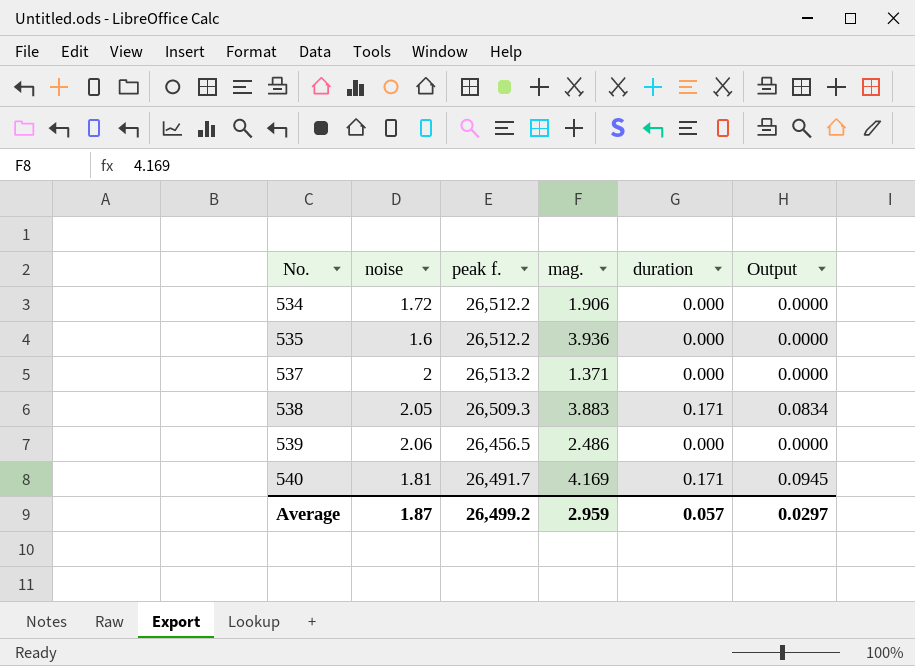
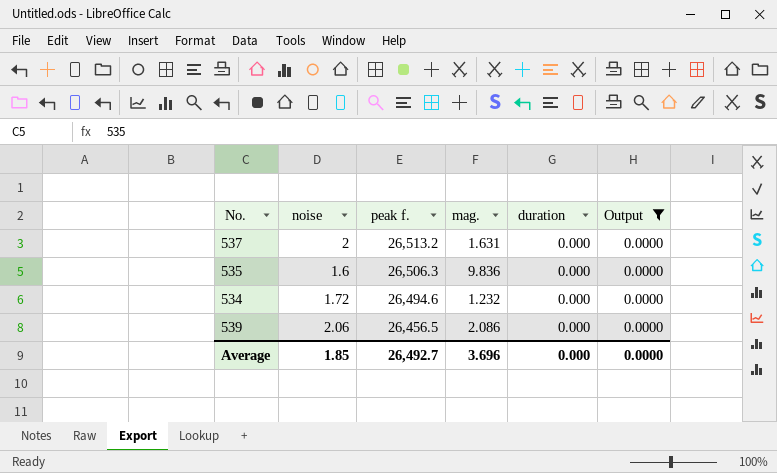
filter: none -> Output = 0.0000
row order: No. ascending -> peak f. descending
537 | mag.: 1.371 -> 1.631
535 | peak f.: 26,512.2 -> 26,506.3
535 | mag.: 3.936 -> 9.836
534 | peak f.: 26,512.2 -> 26,494.6
534 | mag.: 1.906 -> 1.232
539 | mag.: 2.486 -> 2.086
Average | noise: 1.87 -> 1.85
Average | peak f.: 26,499.2 -> 26,492.7
Average | mag.: 2.959 -> 3.696
Average | duration: 0.057 -> 0.000
Average | Output: 0.0297 -> 0.0000

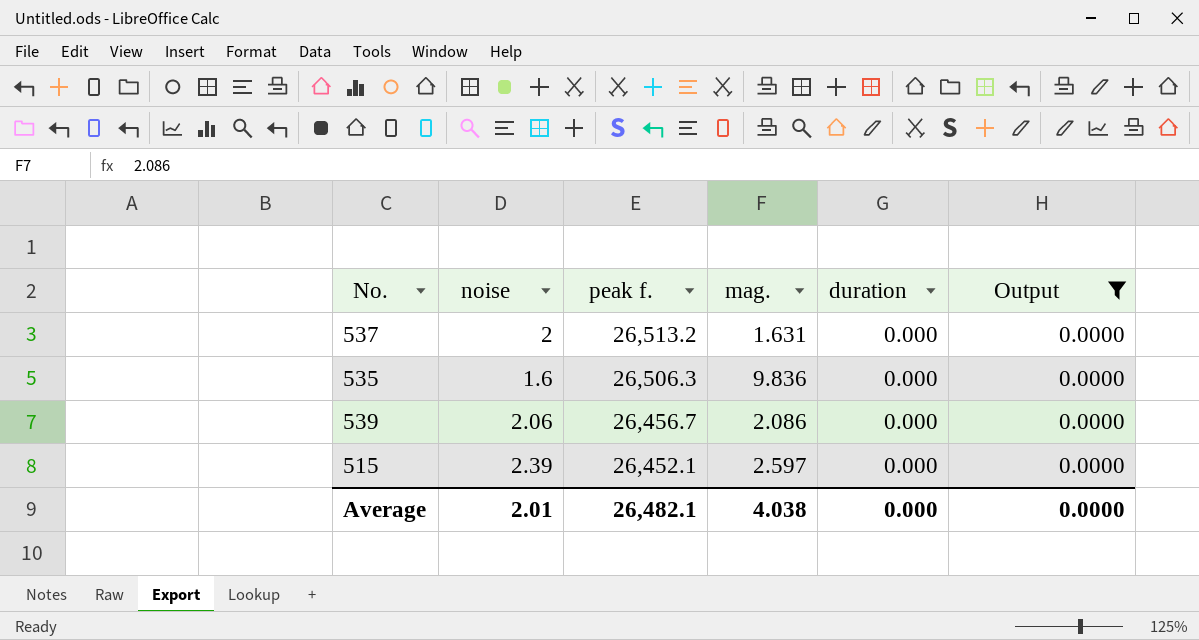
row 534: 1.72 | 26,494.6 | 1.232 | 0.000 | 0.0000 -> none
539 | peak f.: 26,456.5 -> 26,456.7
row 515: none -> 2.39 | 26,452.1 | 2.597 | 0.000 | 0.0000
Average | noise: 1.85 -> 2.01
Average | peak f.: 26,492.7 -> 26,482.1
Average | mag.: 3.696 -> 4.038

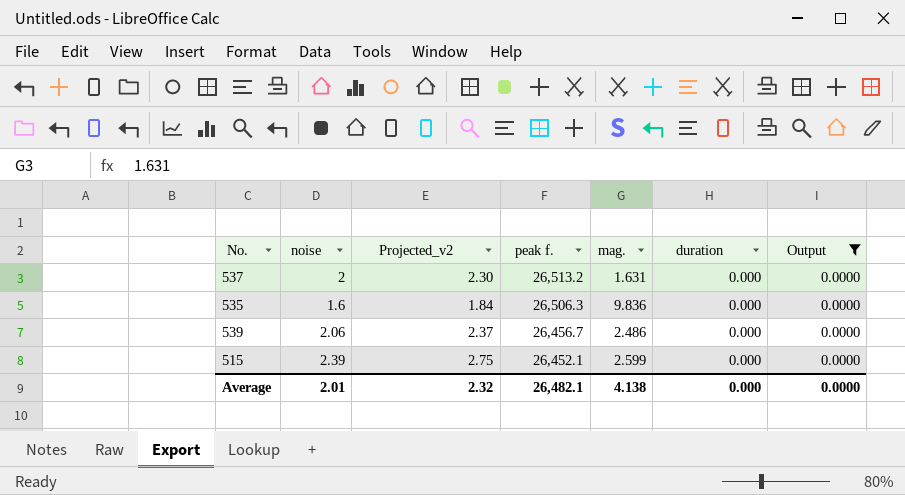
column Projected_v2 | formula: none -> [noise] * 1.15
539 | mag.: 2.086 -> 2.486
515 | mag.: 2.597 -> 2.599
Average | mag.: 4.038 -> 4.138

